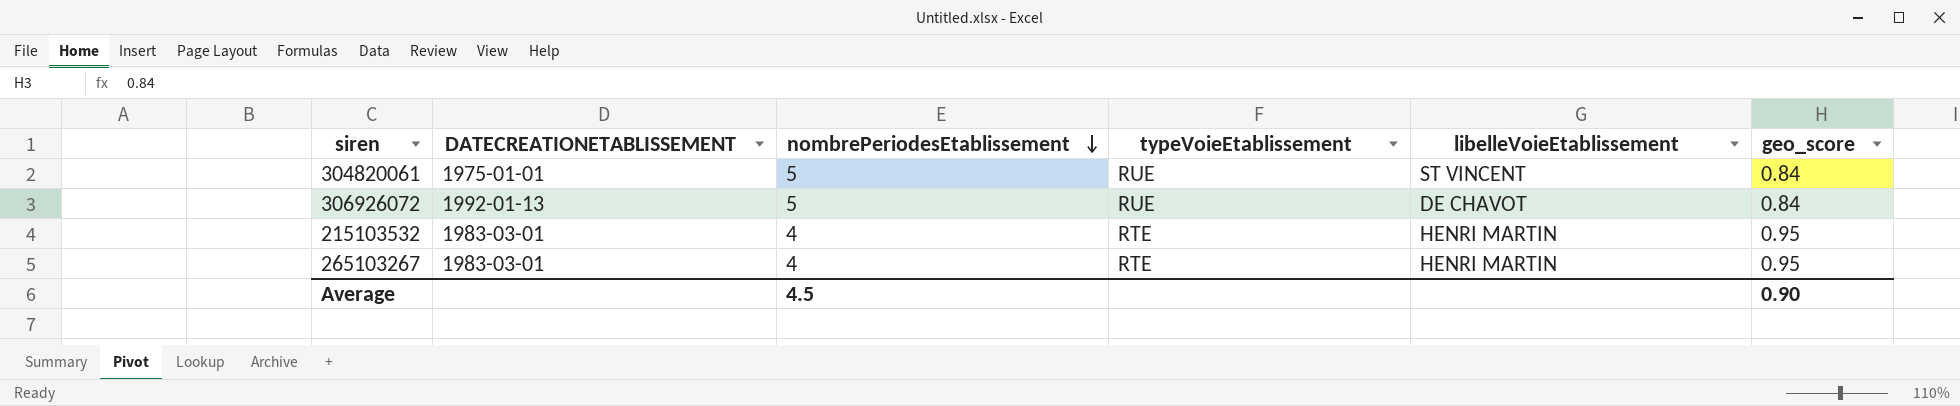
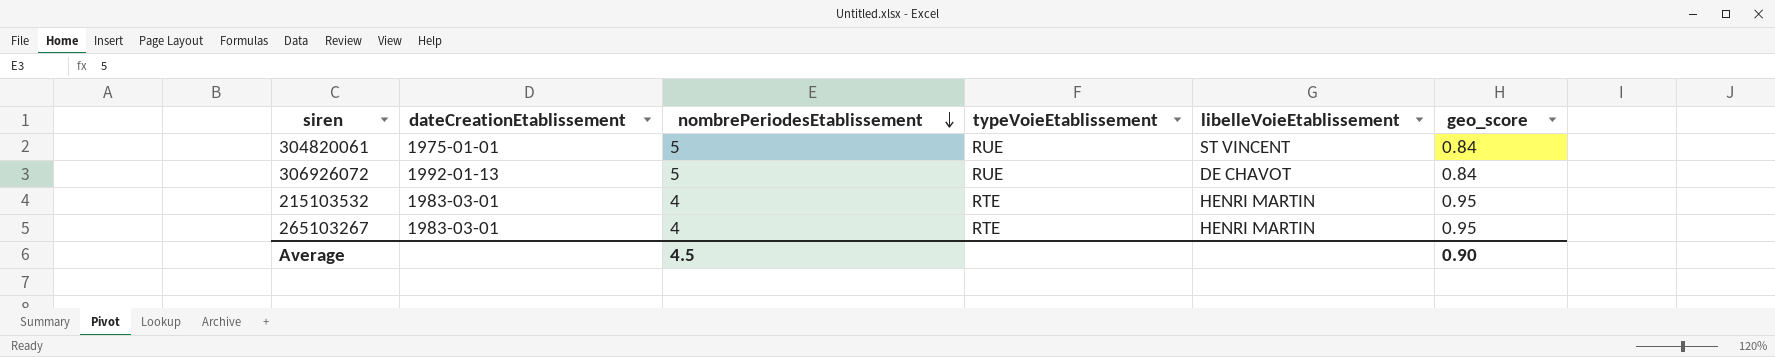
column name: DATECREATIONETABLISSEMENT -> dateCreationEtablissement

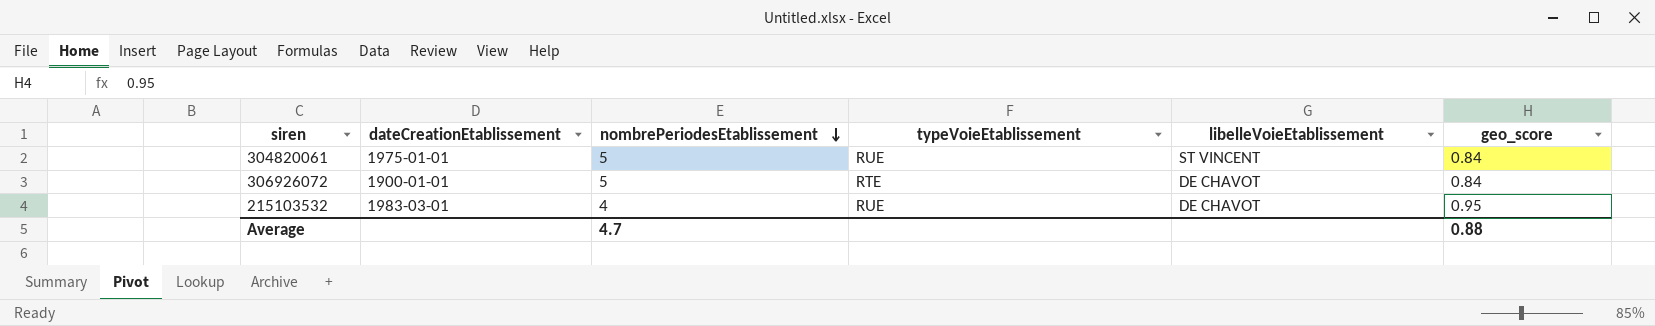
row 265103267: 1983-03-01 | 4 | RTE | HENRI MARTIN | 0.95 -> none
306926072 | dateCreationEtablissement: 1992-01-13 -> 1900-01-01
306926072 | typeVoieEtablissement: RUE -> RTE
215103532 | typeVoieEtablissement: RTE -> RUE
215103532 | libelleVoieEtablissement: HENRI MARTIN -> DE CHAVOT
Average | nombrePeriodesEtablissement: 4.5 -> 4.7
Average | geo_score: 0.90 -> 0.88

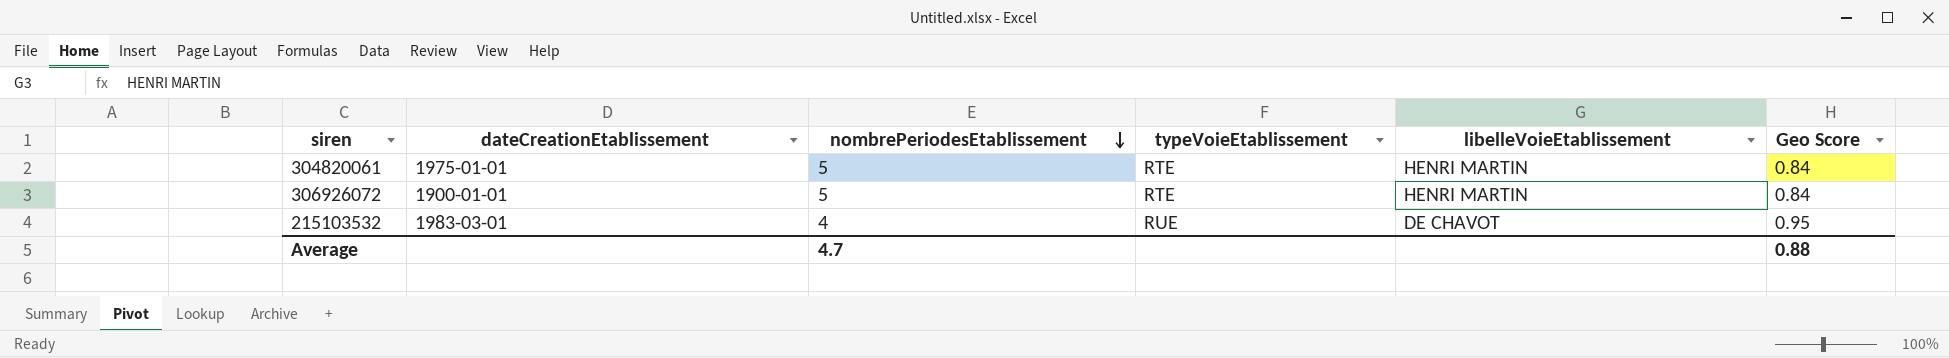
column name: geo_score -> Geo Score
304820061 | typeVoieEtablissement: RUE -> RTE
304820061 | libelleVoieEtablissement: ST VINCENT -> HENRI MARTIN
306926072 | libelleVoieEtablissement: DE CHAVOT -> HENRI MARTIN

